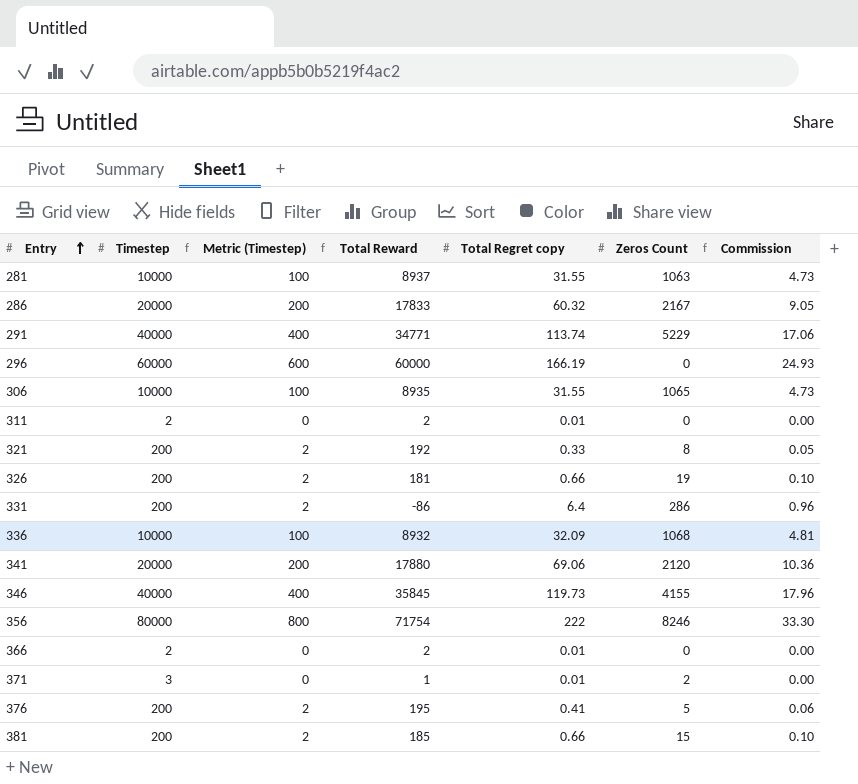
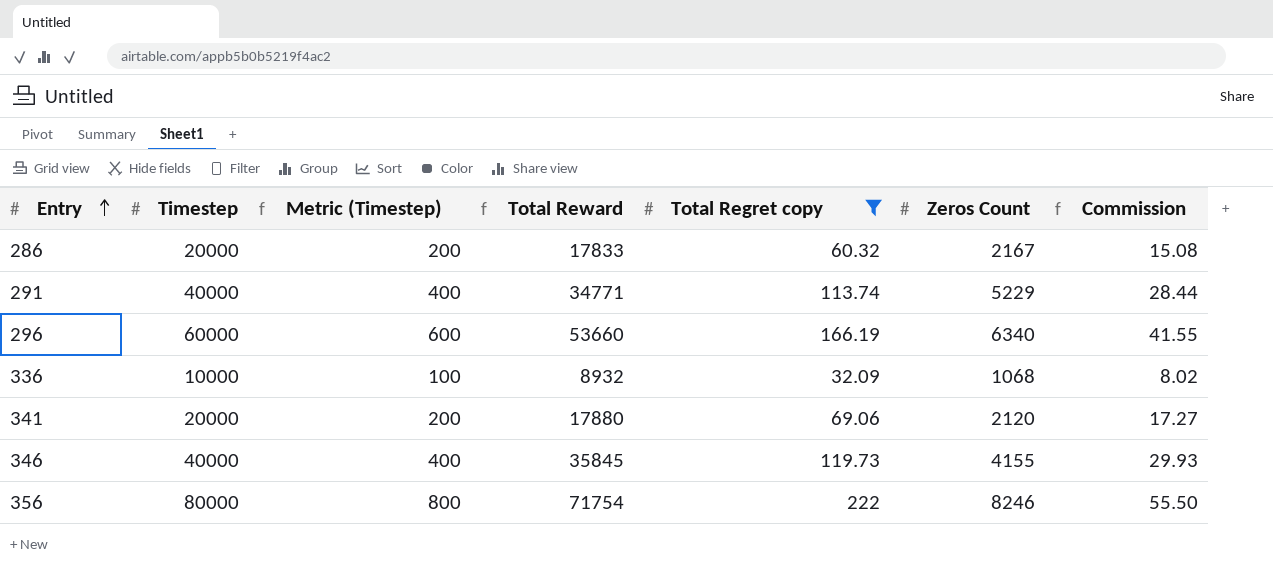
filter: none -> Total Regret copy >= 32.09
column Commission | formula: [Total Regret copy] * 0.15 -> [Total Regret copy] * 0.25
296 | Total Reward: 60000 -> 53660
296 | Zeros Count: 0 -> 6340

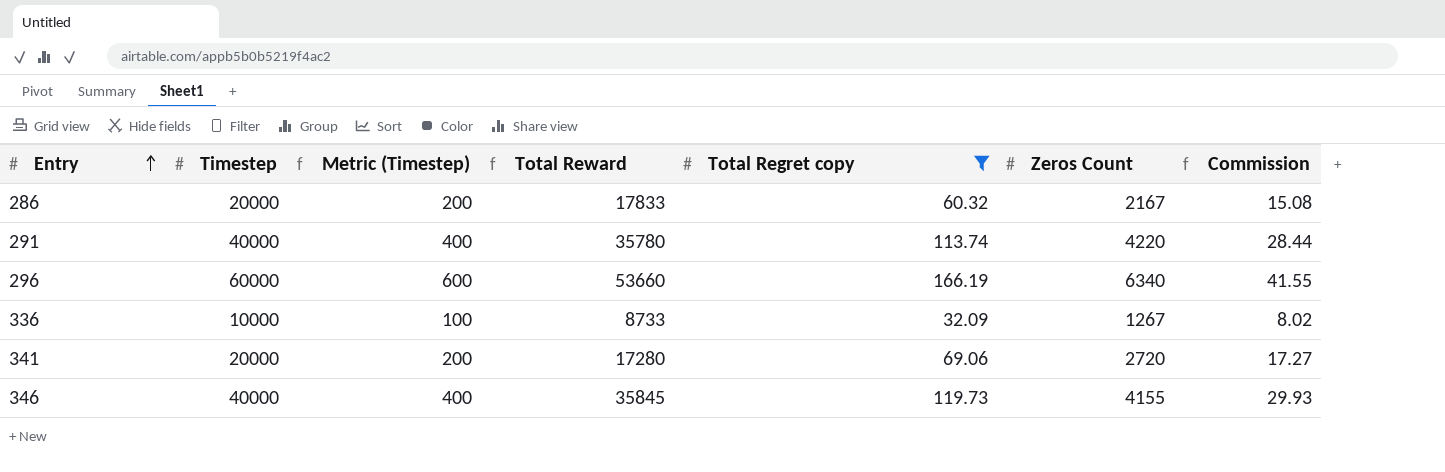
row 356: 80000 | 800 | 71754 | 222 | 8246 | 55.50 -> none
291 | Total Reward: 34771 -> 35780
291 | Zeros Count: 5229 -> 4220
336 | Total Reward: 8932 -> 8733
336 | Zeros Count: 1068 -> 1267
341 | Total Reward: 17880 -> 17280
341 | Zeros Count: 2120 -> 2720

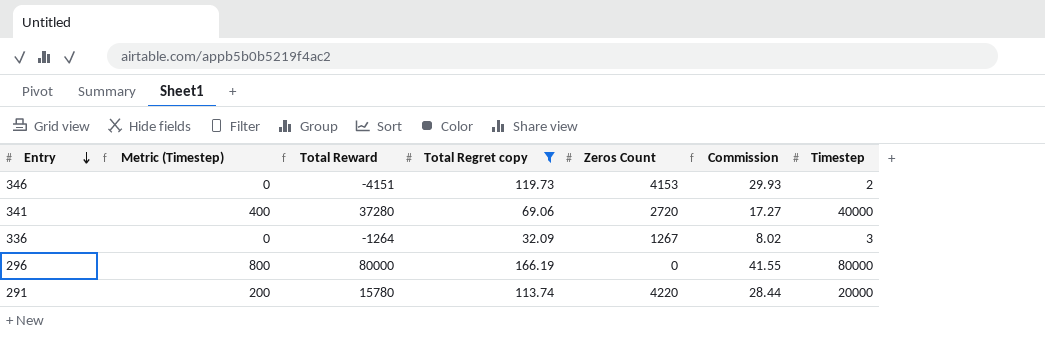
row order: Entry ascending -> Entry descending
column Timestep | position: 2 -> 7
row 286: 20000 | 200 | 17833 | 60.32 | 2167 | 15.08 -> none
346 | Metric (Timestep): 400 -> 0
346 | Total Reward: 35845 -> -4151
346 | Zeros Count: 4155 -> 4153
346 | Timestep: 40000 -> 2
341 | Metric (Timestep): 200 -> 400
341 | Total Reward: 17280 -> 37280
341 | Timestep: 20000 -> 40000
336 | Metric (Timestep): 100 -> 0
336 | Total Reward: 8733 -> -1264
336 | Timestep: 10000 -> 3
296 | Metric (Timestep): 600 -> 800
296 | Total Reward: 53660 -> 80000
296 | Zeros Count: 6340 -> 0
296 | Timestep: 60000 -> 80000
291 | Metric (Timestep): 400 -> 200
291 | Total Reward: 35780 -> 15780
291 | Timestep: 40000 -> 20000

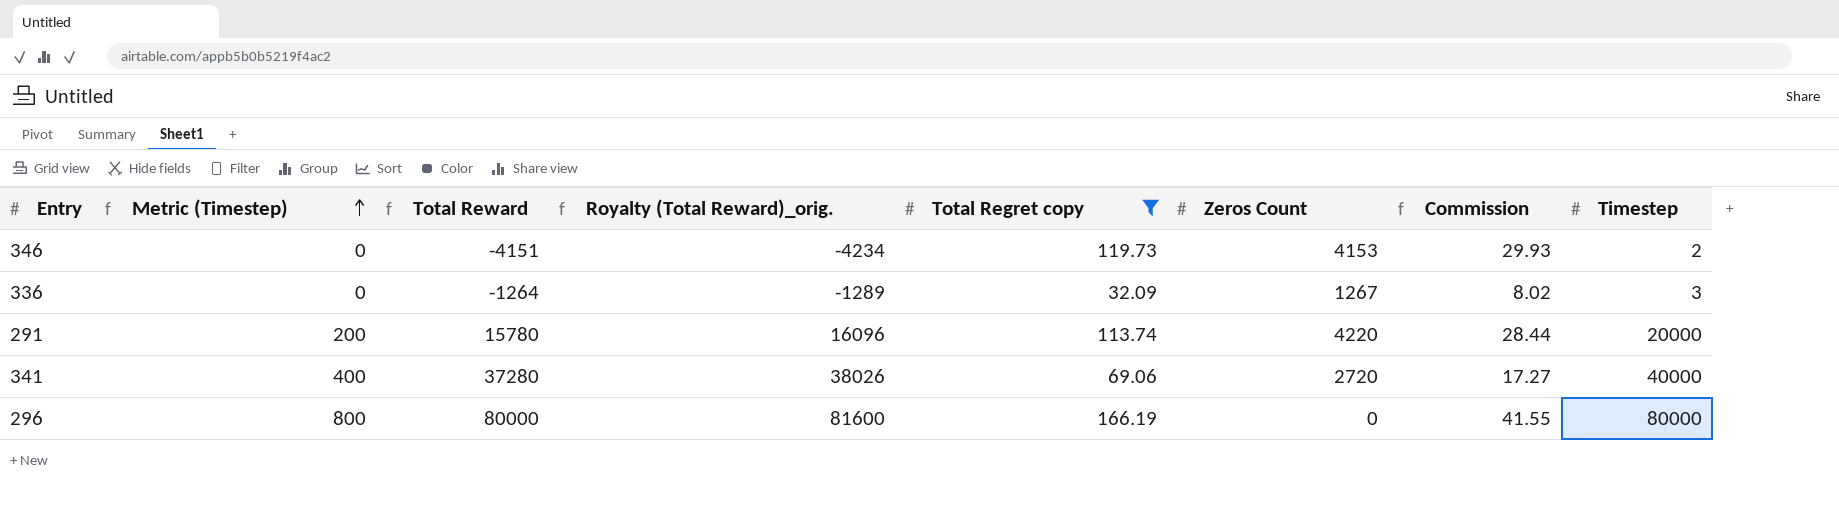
row order: Entry descending -> Metric (Timestep) ascending
column Royalty (Total Reward)_orig. | formula: none -> [Total Reward] * 1.02

